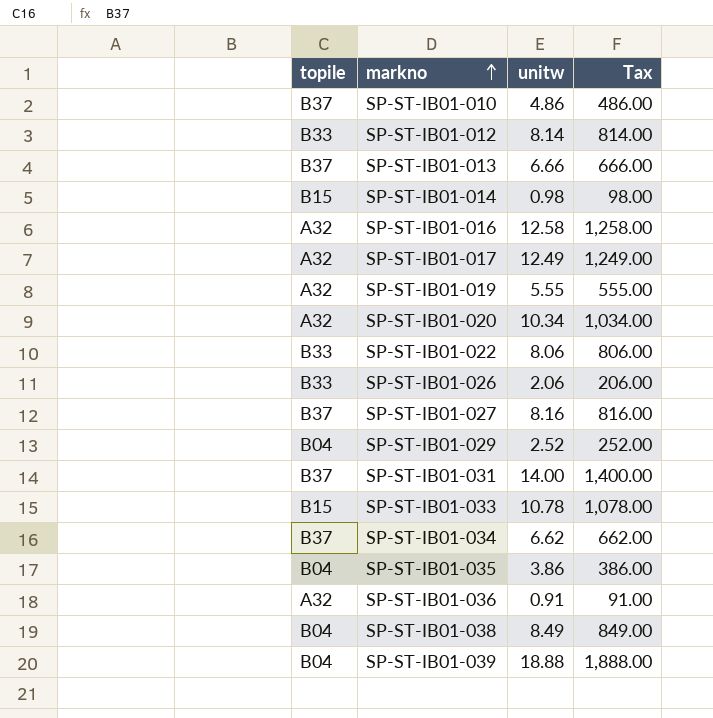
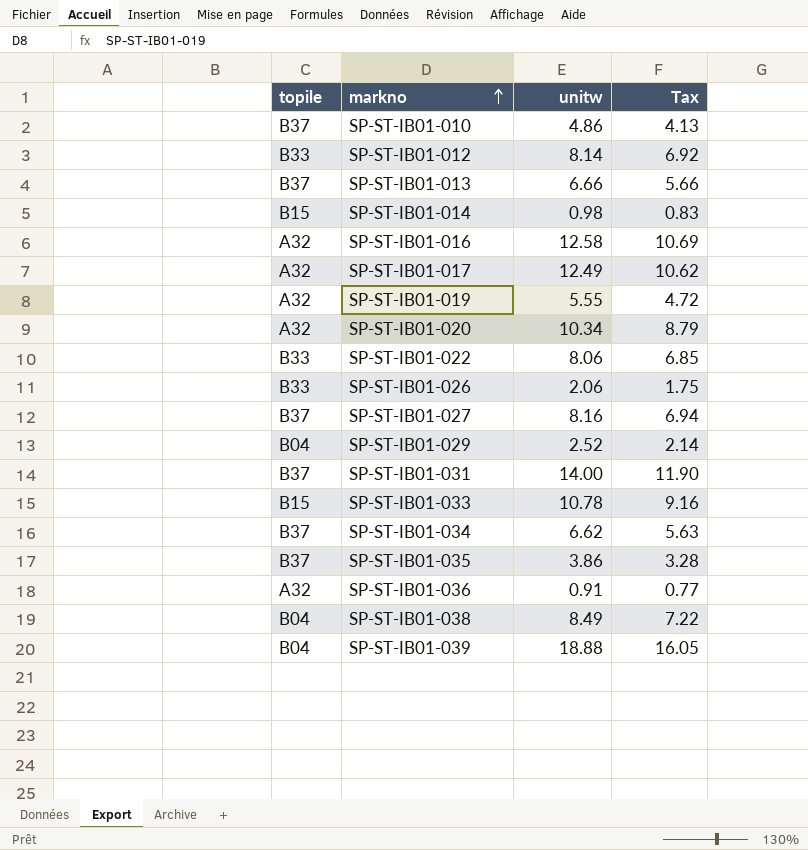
column Tax | formula: [unitw] * 100 -> [unitw] * 0.85
SP-ST-IB01-035 | topile: B04 -> B37

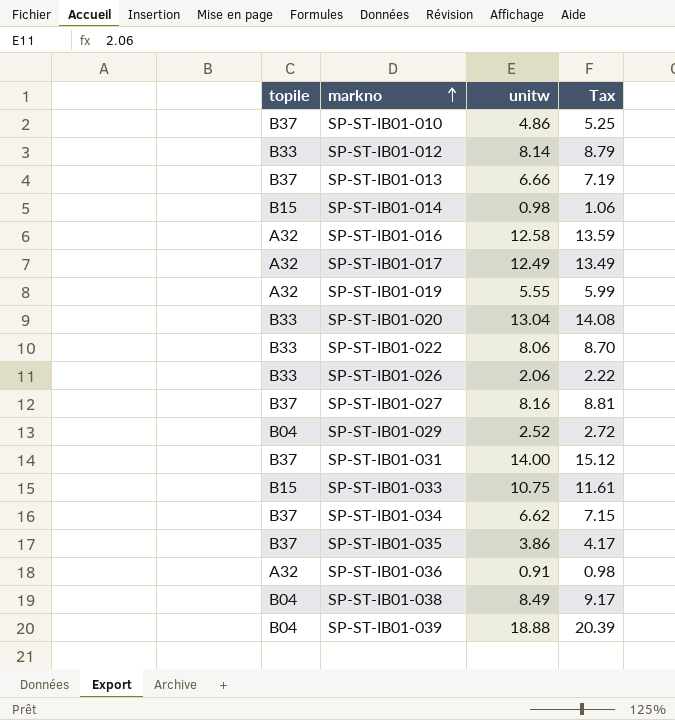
column Tax | formula: [unitw] * 0.85 -> [unitw] * 1.08
SP-ST-IB01-020 | topile: A32 -> B33
SP-ST-IB01-020 | unitw: 10.34 -> 13.04
SP-ST-IB01-033 | unitw: 10.78 -> 10.75

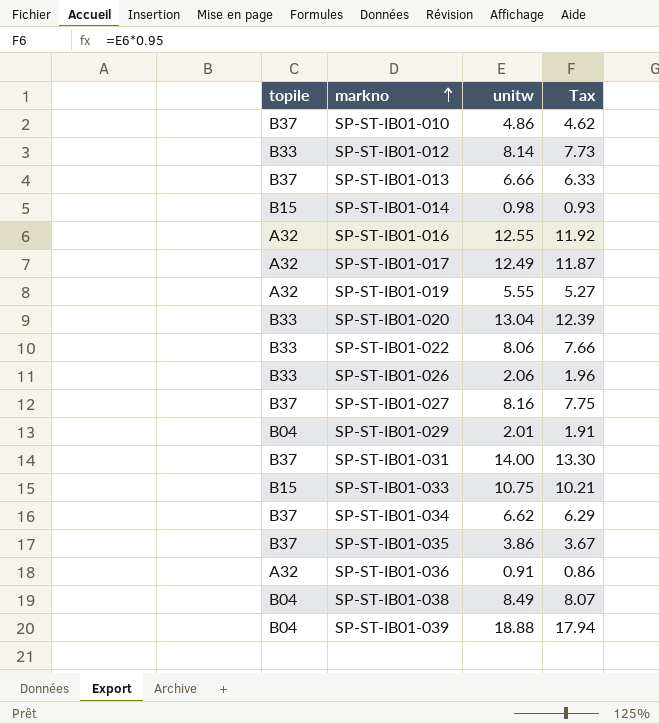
column Tax | formula: [unitw] * 1.08 -> [unitw] * 0.95
SP-ST-IB01-016 | unitw: 12.58 -> 12.55
SP-ST-IB01-029 | unitw: 2.52 -> 2.01

